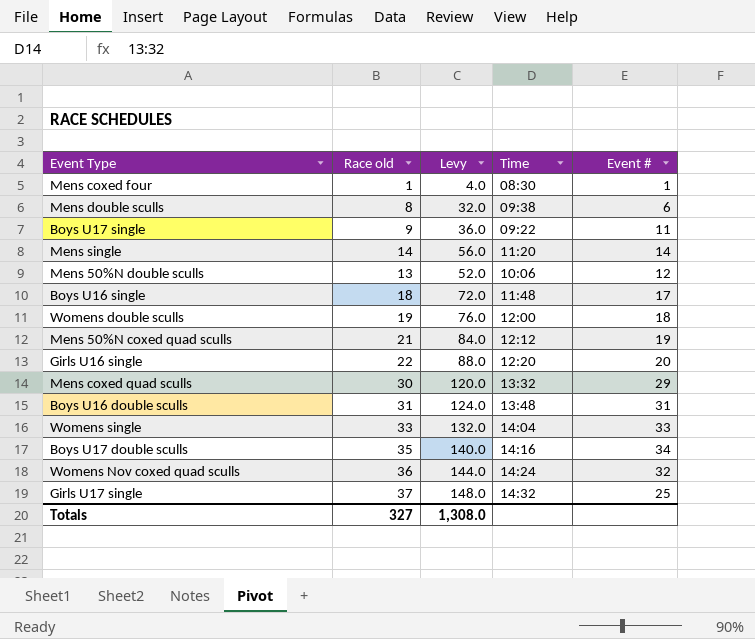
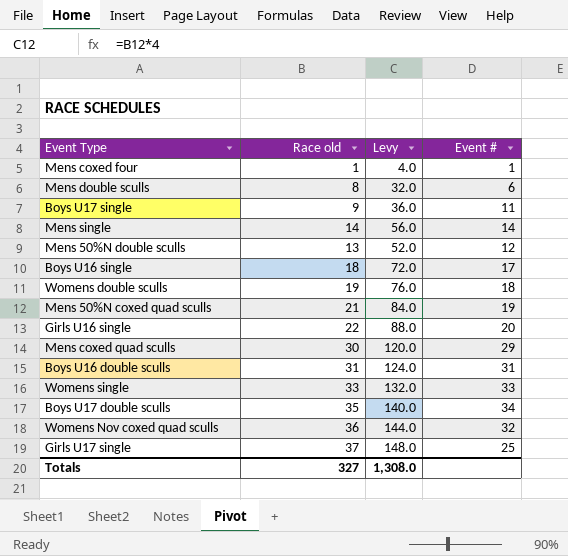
column Time | position: 4 -> none

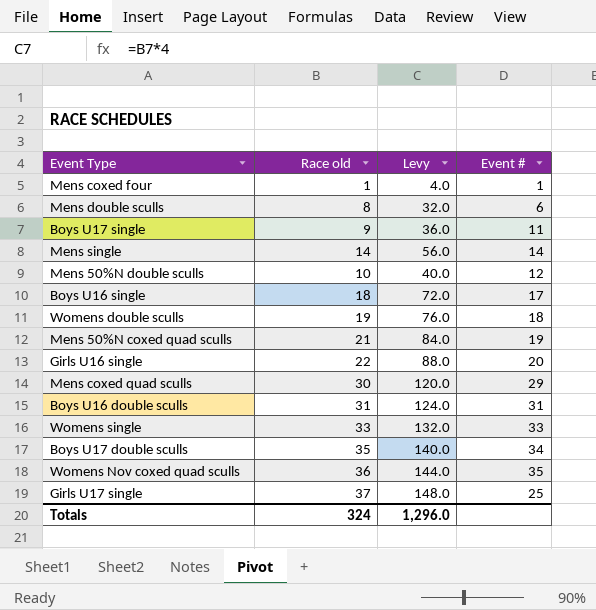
Mens 50%N double sculls | Race old: 13 -> 10
Mens 50%N double sculls | Levy: 52.0 -> 40.0
Womens Nov coxed quad sculls | Event #: 32 -> 35
Totals | Race old: 327 -> 324
Totals | Levy: 1,308.0 -> 1,296.0

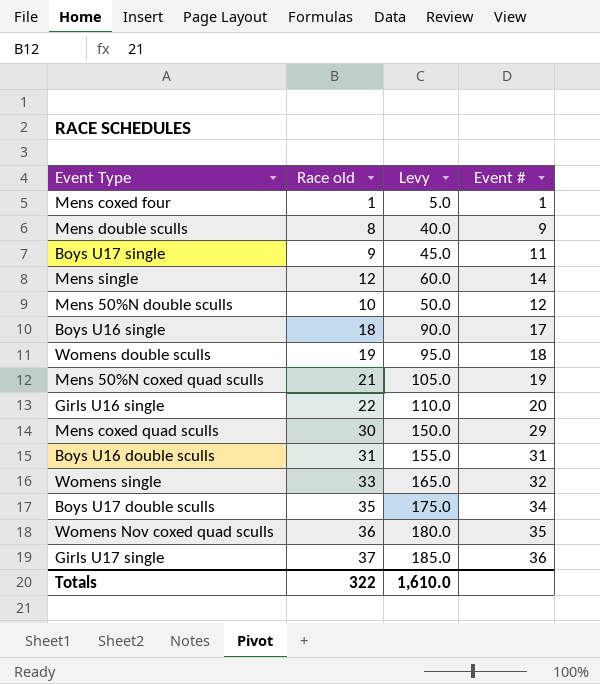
column Levy | formula: [Race old] * 4 -> [Race old] * 5
Mens double sculls | Event #: 6 -> 9
Mens single | Race old: 14 -> 12
Womens single | Event #: 33 -> 32
Girls U17 single | Event #: 25 -> 36
Totals | Race old: 324 -> 322
Totals | Levy: 1,296.0 -> 1,610.0

